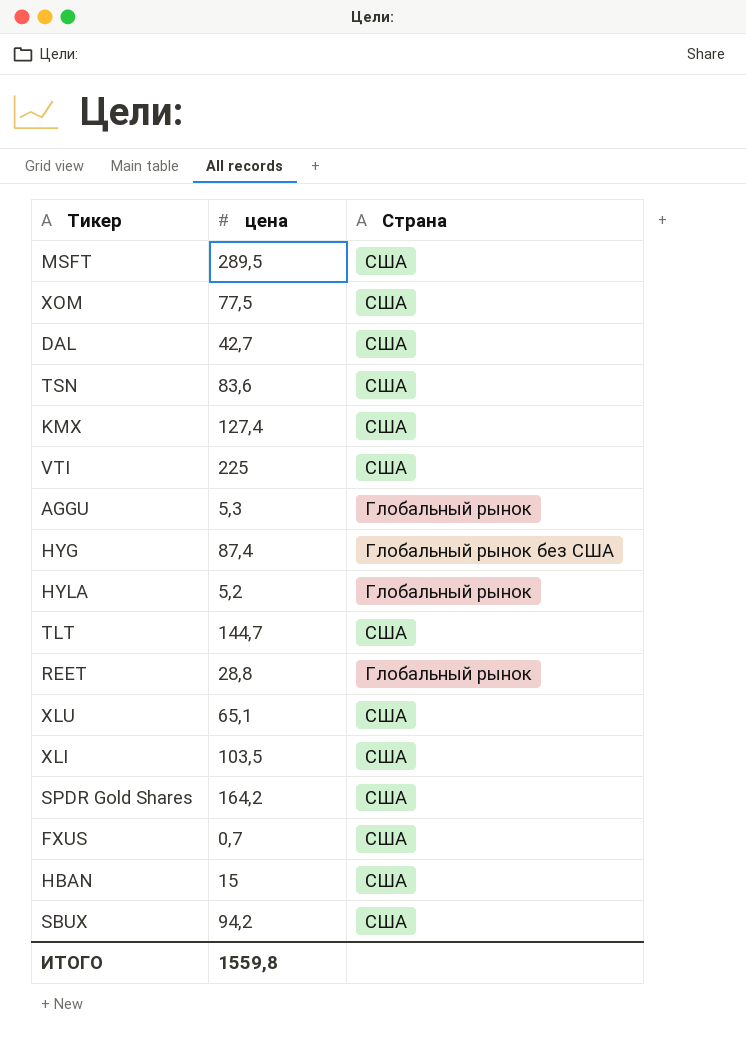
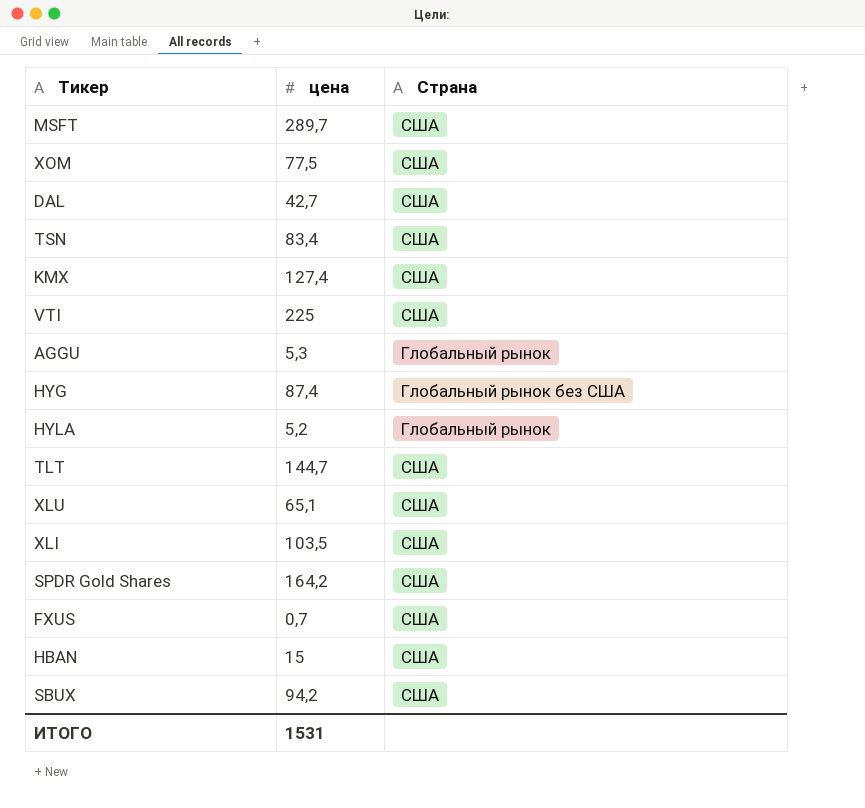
row REET: 28,8 | Глобальный рынок -> none
MSFT | цена: 289,5 -> 289,7
TSN | цена: 83,6 -> 83,4
ИТОГО | цена: 1559,8 -> 1531

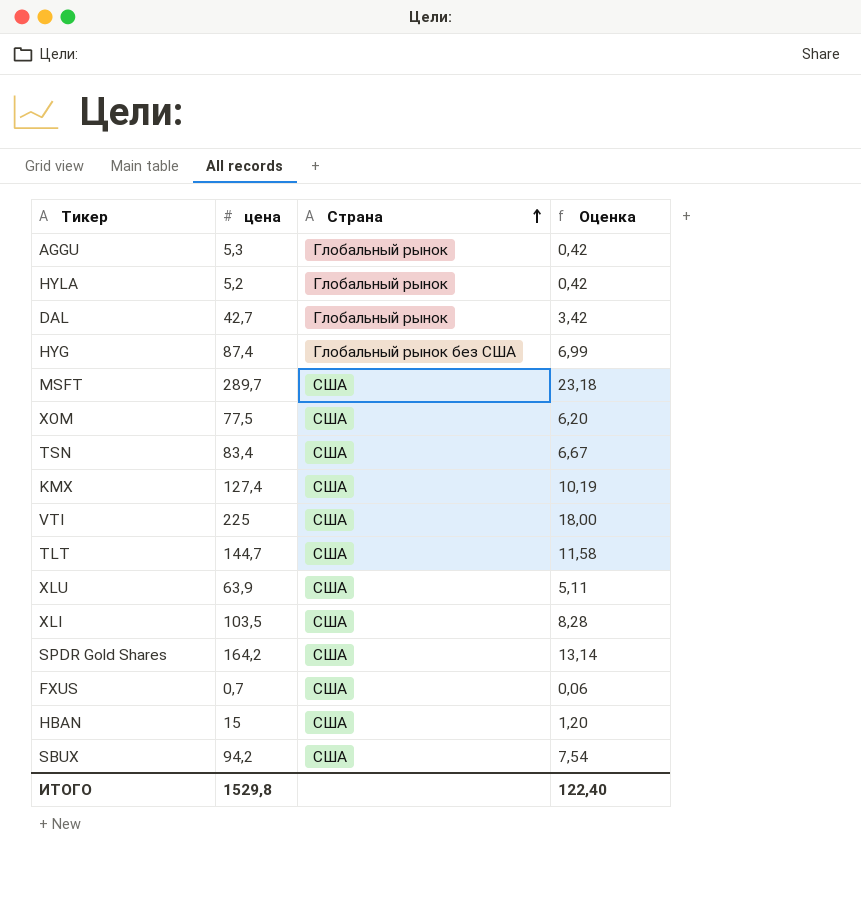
row order: none -> Страна ascending
column Оценка | formula: none -> [цена] * 0,08
DAL | Страна: США -> Глобальный рынок
XLU | цена: 65,1 -> 63,9
ИТОГО | цена: 1531 -> 1529,8

